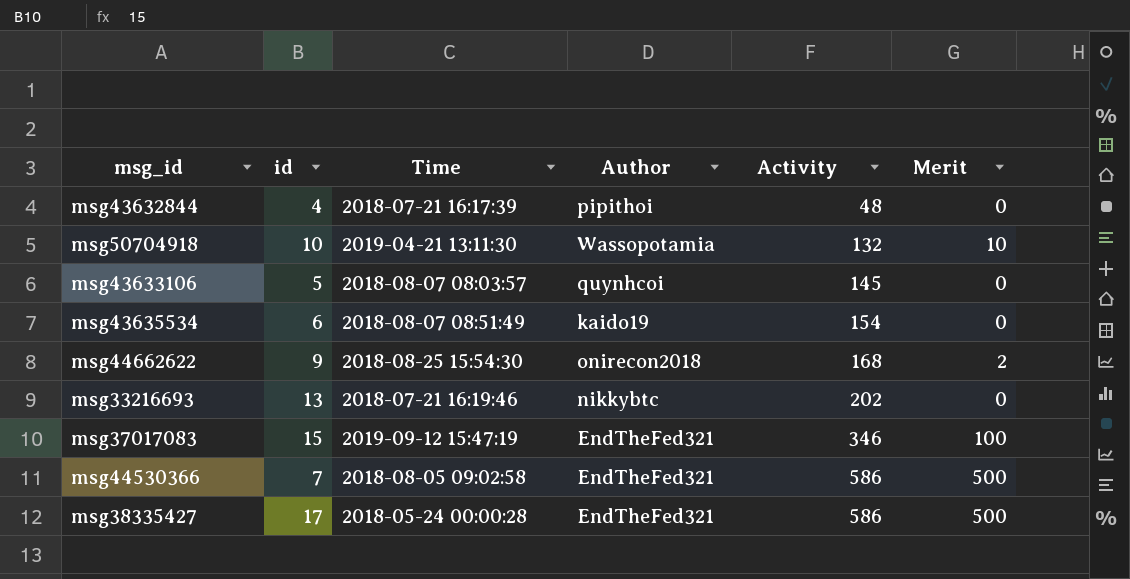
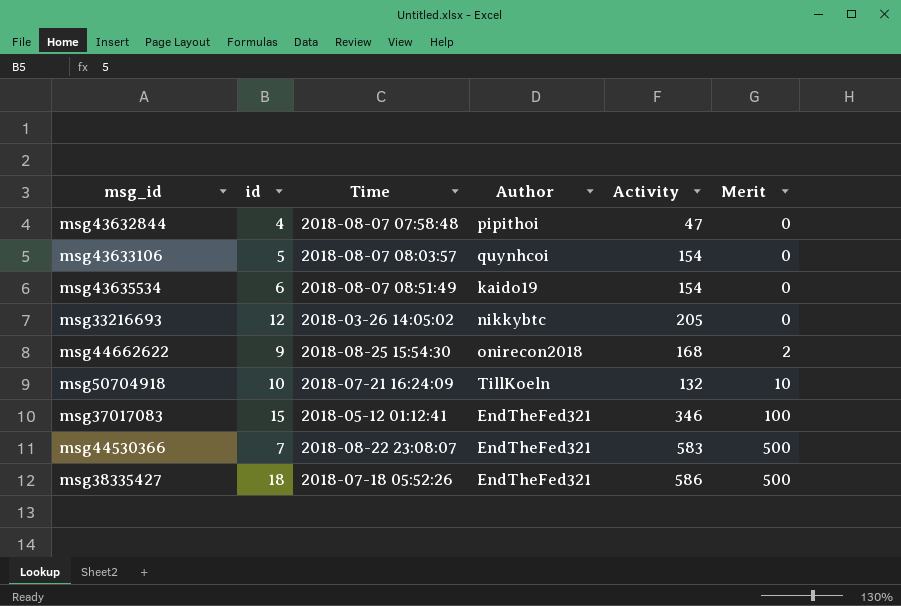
row order: Activity ascending -> Merit ascending
msg43632844 | Time: 2018-07-21 16:17:39 -> 2018-08-07 07:58:48
msg43632844 | Activity: 48 -> 47
msg43633106 | Activity: 145 -> 154
msg33216693 | id: 13 -> 12
msg33216693 | Time: 2018-07-21 16:19:46 -> 2018-03-26 14:05:02
msg33216693 | Activity: 202 -> 205
msg50704918 | Time: 2019-04-21 13:11:30 -> 2018-07-21 16:24:09
msg50704918 | Author: Wassopotamia -> TillKoeln
msg37017083 | Time: 2019-09-12 15:47:19 -> 2018-05-12 01:12:41
msg44530366 | Time: 2018-08-05 09:02:58 -> 2018-08-22 23:08:07
msg44530366 | Activity: 586 -> 583
msg38335427 | id: 17 -> 18
msg38335427 | Time: 2018-05-24 00:00:28 -> 2018-07-18 05:52:26

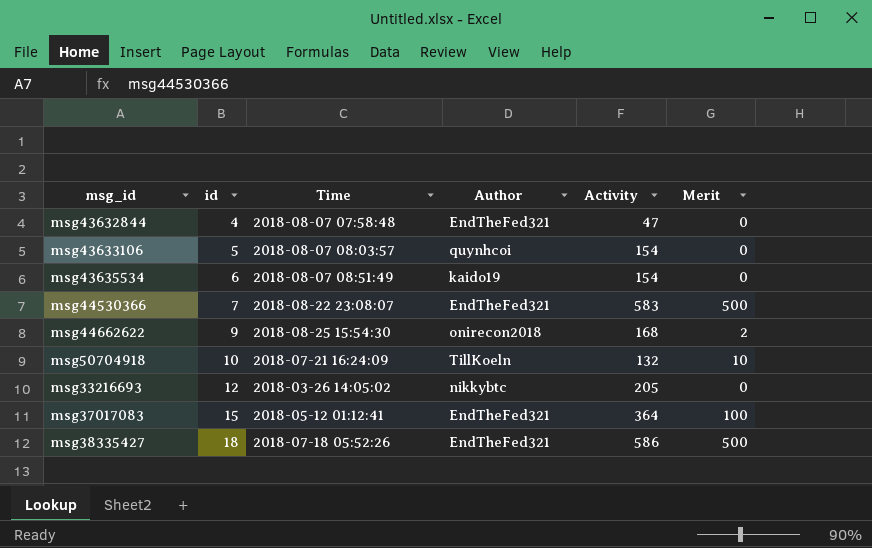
row order: Merit ascending -> id ascending
msg43632844 | Author: pipithoi -> EndTheFed321
msg37017083 | Activity: 346 -> 364

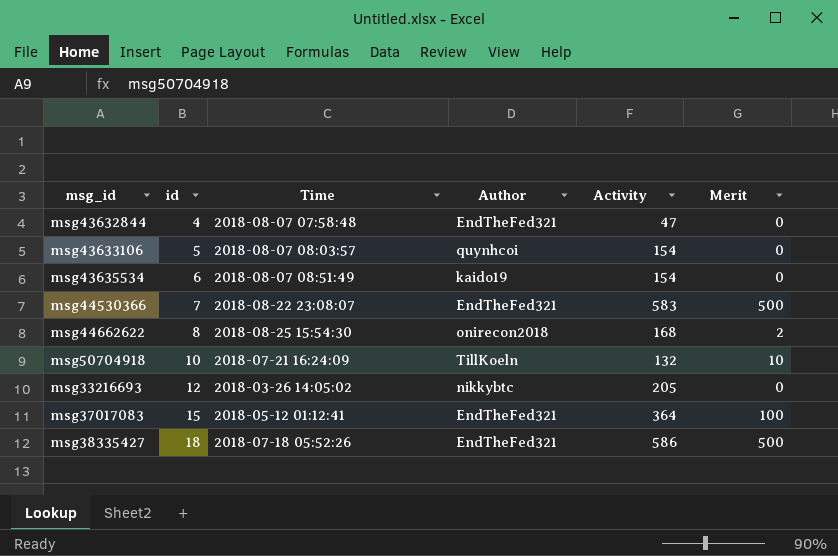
msg44662622 | id: 9 -> 8

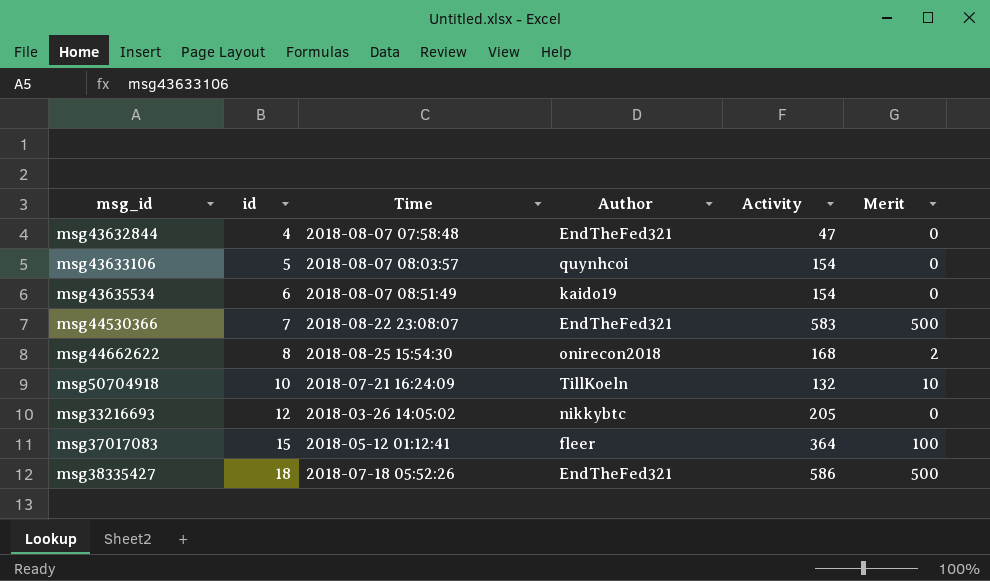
msg37017083 | Author: EndTheFed321 -> fleer

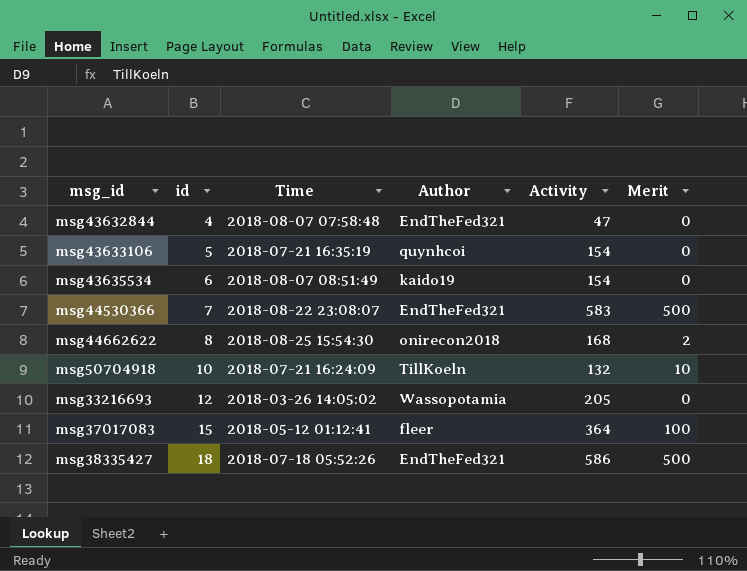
msg43633106 | Time: 2018-08-07 08:03:57 -> 2018-07-21 16:35:19
msg33216693 | Author: nikkybtc -> Wassopotamia

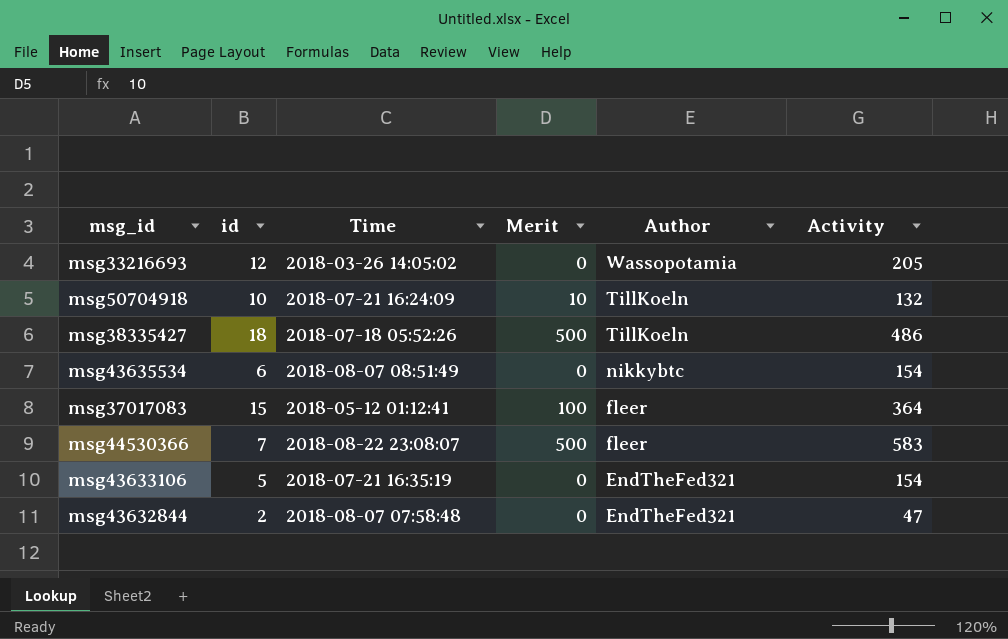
row order: id ascending -> Author descending
column Merit | position: 6 -> 4
row msg44662622: 8 | 2018-08-25 15:54:30 | onirecon2018 | 168 | 2 -> none
msg38335427 | Author: EndTheFed321 -> TillKoeln
msg38335427 | Activity: 586 -> 486
msg43635534 | Author: kaido19 -> nikkybtc
msg44530366 | Author: EndTheFed321 -> fleer
msg43633106 | Author: quynhcoi -> EndTheFed321
msg43632844 | id: 4 -> 2

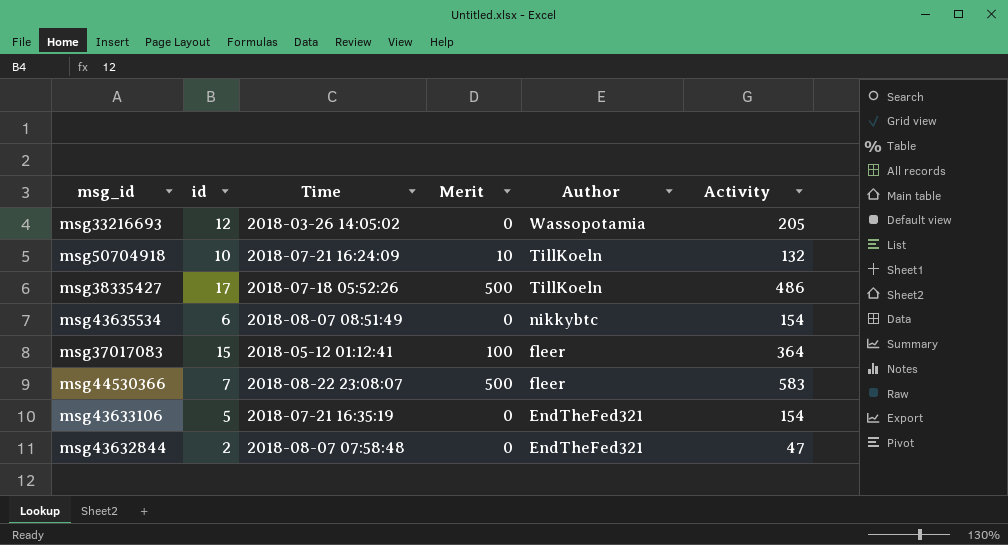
msg38335427 | id: 18 -> 17

